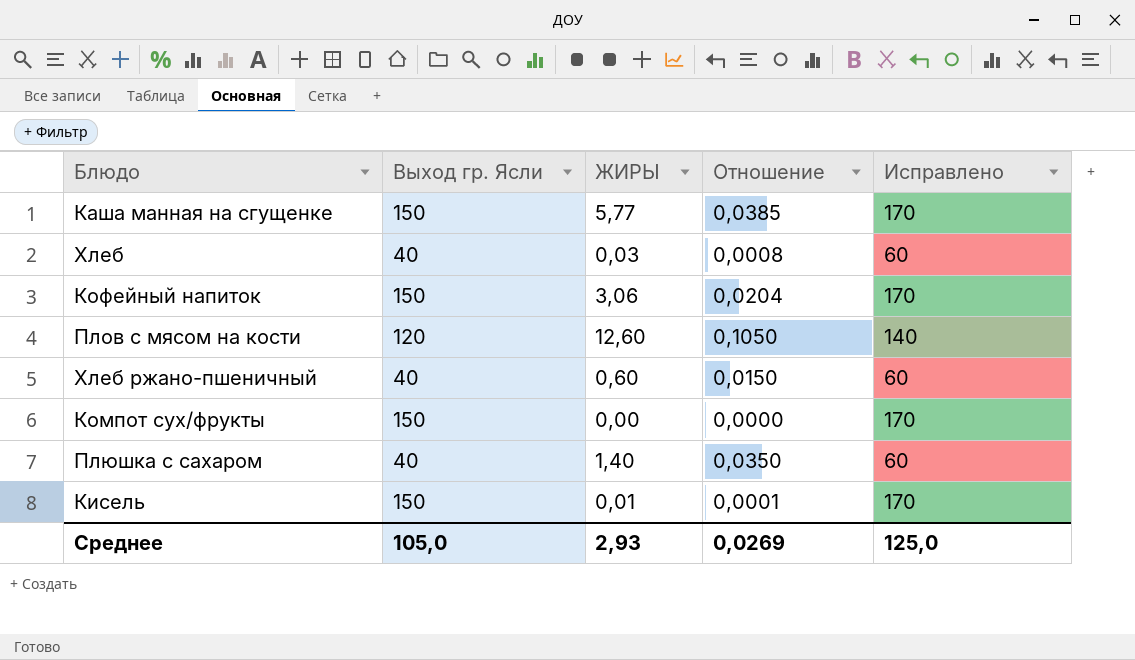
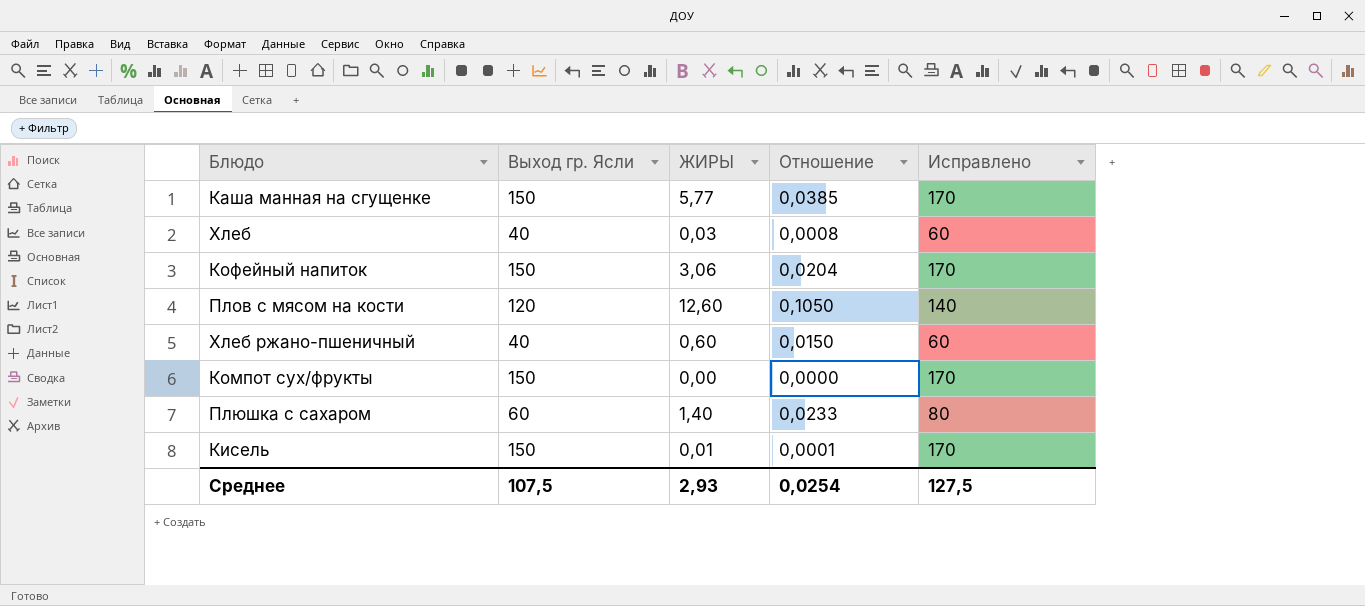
Плюшка с сахаром | Выход гр. Ясли: 40 -> 60
Плюшка с сахаром | Отношение: 0,0350 -> 0,0233
Плюшка с сахаром | Исправлено: 60 -> 80
Среднее | Выход гр. Ясли: 105,0 -> 107,5
Среднее | Отношение: 0,0269 -> 0,0254
Среднее | Исправлено: 125,0 -> 127,5

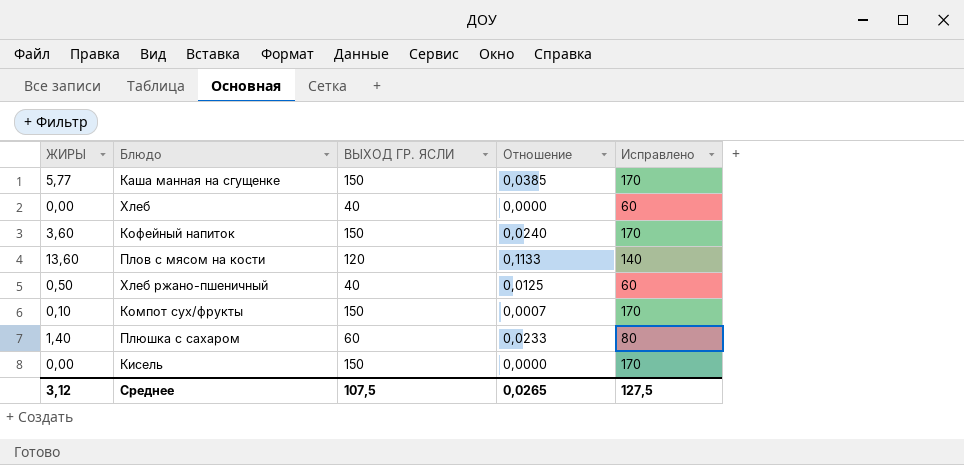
column ЖИРЫ | position: 3 -> 1
column name: Выход гр. Ясли -> ВЫХОД ГР. ЯСЛИ
Хлеб | ЖИРЫ: 0,03 -> 0,00
Хлеб | Отношение: 0,0008 -> 0,0000
Кофейный напиток | ЖИРЫ: 3,06 -> 3,60
Кофейный напиток | Отношение: 0,0204 -> 0,0240
Плов с мясом на кости | ЖИРЫ: 12,60 -> 13,60
Плов с мясом на кости | Отношение: 0,1050 -> 0,1133
Хлеб ржано-пшеничный | ЖИРЫ: 0,60 -> 0,50
Хлеб ржано-пшеничный | Отношение: 0,0150 -> 0,0125
Компот сух/фрукты | ЖИРЫ: 0,00 -> 0,10
Компот сух/фрукты | Отношение: 0,0000 -> 0,0007
Кисель | ЖИРЫ: 0,01 -> 0,00
Кисель | Отношение: 0,0001 -> 0,0000
Среднее | ЖИРЫ: 2,93 -> 3,12
Среднее | Отношение: 0,0254 -> 0,0265

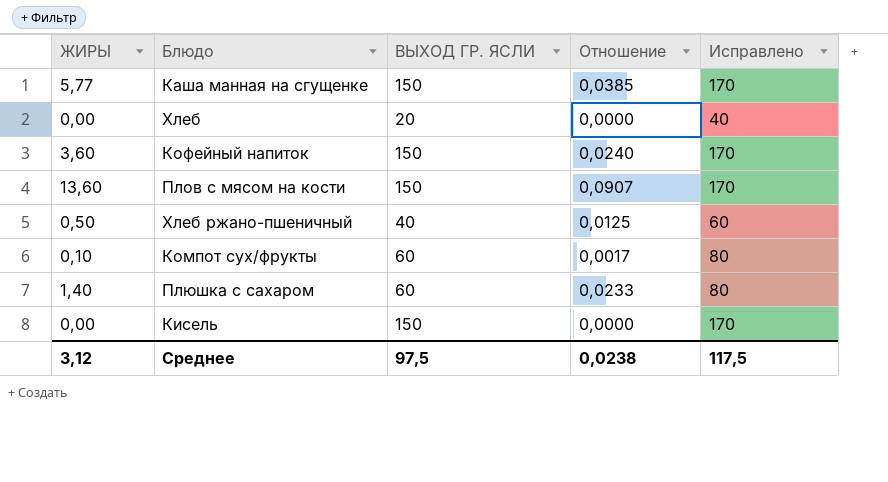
Хлеб | ВЫХОД ГР. ЯСЛИ: 40 -> 20
Хлеб | Исправлено: 60 -> 40
Плов с мясом на кости | ВЫХОД ГР. ЯСЛИ: 120 -> 150
Плов с мясом на кости | Отношение: 0,1133 -> 0,0907
Плов с мясом на кости | Исправлено: 140 -> 170
Компот сух/фрукты | ВЫХОД ГР. ЯСЛИ: 150 -> 60
Компот сух/фрукты | Отношение: 0,0007 -> 0,0017
Компот сух/фрукты | Исправлено: 170 -> 80
Среднее | ВЫХОД ГР. ЯСЛИ: 107,5 -> 97,5
Среднее | Отношение: 0,0265 -> 0,0238
Среднее | Исправлено: 127,5 -> 117,5

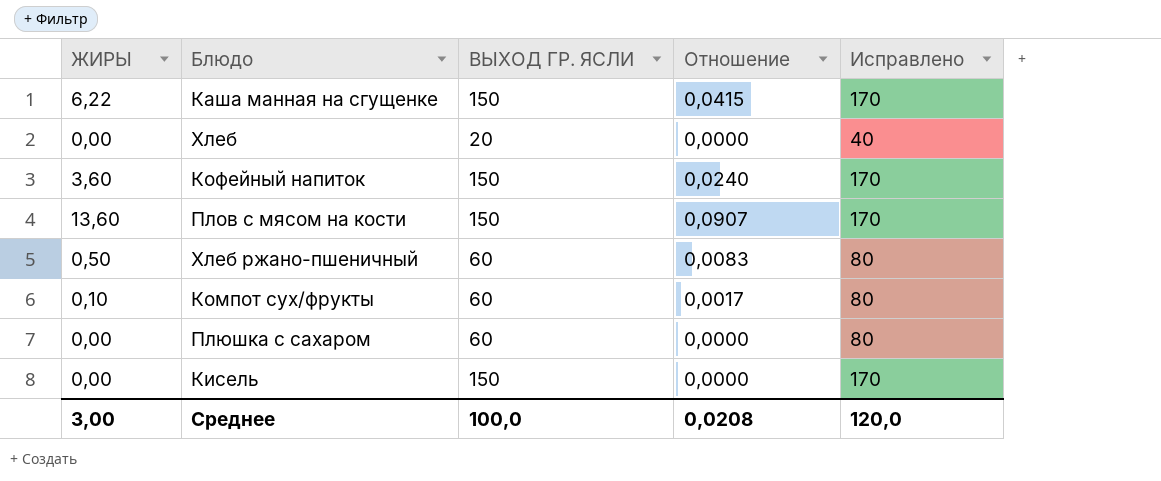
Каша манная на сгущенке | ЖИРЫ: 5,77 -> 6,22
Каша манная на сгущенке | Отношение: 0,0385 -> 0,0415
Хлеб ржано-пшеничный | ВЫХОД ГР. ЯСЛИ: 40 -> 60
Хлеб ржано-пшеничный | Отношение: 0,0125 -> 0,0083
Хлеб ржано-пшеничный | Исправлено: 60 -> 80
Плюшка с сахаром | ЖИРЫ: 1,40 -> 0,00
Плюшка с сахаром | Отношение: 0,0233 -> 0,0000
Среднее | ЖИРЫ: 3,12 -> 3,00
Среднее | ВЫХОД ГР. ЯСЛИ: 97,5 -> 100,0
Среднее | Отношение: 0,0238 -> 0,0208
Среднее | Исправлено: 117,5 -> 120,0

